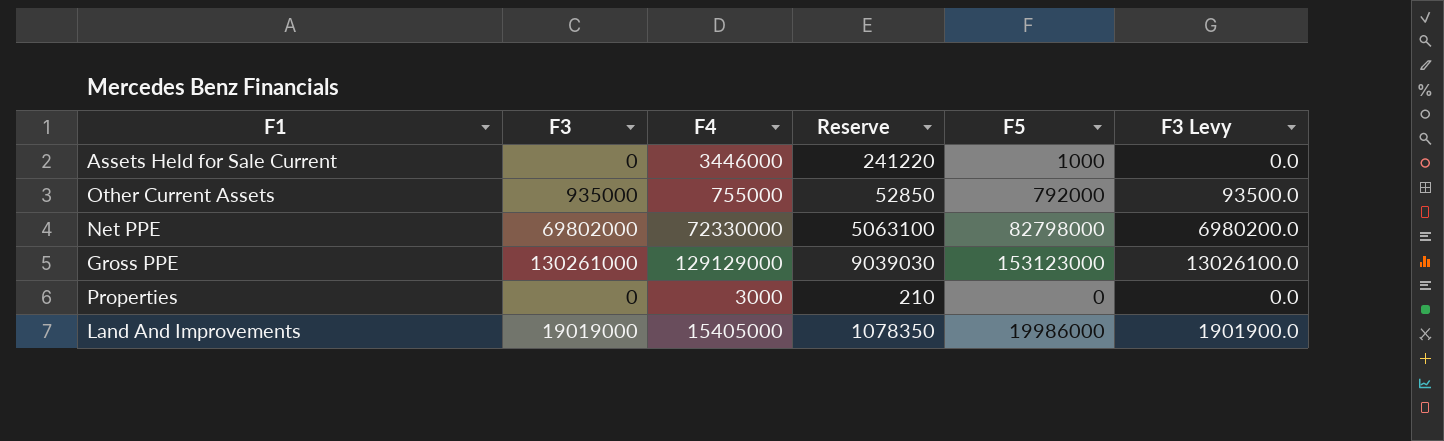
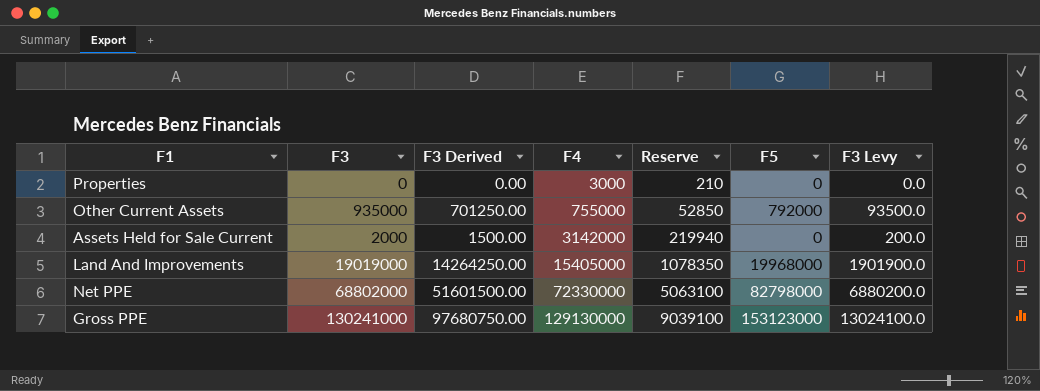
row order: none -> F4 ascending
column F3 Derived | formula: none -> [F3] * 0.75
Assets Held for Sale Current | F3: 0 -> 2000
Assets Held for Sale Current | F4: 3446000 -> 3142000
Assets Held for Sale Current | Reserve: 241220 -> 219940
Assets Held for Sale Current | F5: 1000 -> 0
Assets Held for Sale Current | F3 Levy: 0.0 -> 200.0
Land And Improvements | F5: 19986000 -> 19968000
Net PPE | F3: 69802000 -> 68802000
Net PPE | F3 Levy: 6980200.0 -> 6880200.0
Gross PPE | F3: 130261000 -> 130241000
Gross PPE | F4: 129129000 -> 129130000
Gross PPE | Reserve: 9039030 -> 9039100
Gross PPE | F3 Levy: 13026100.0 -> 13024100.0

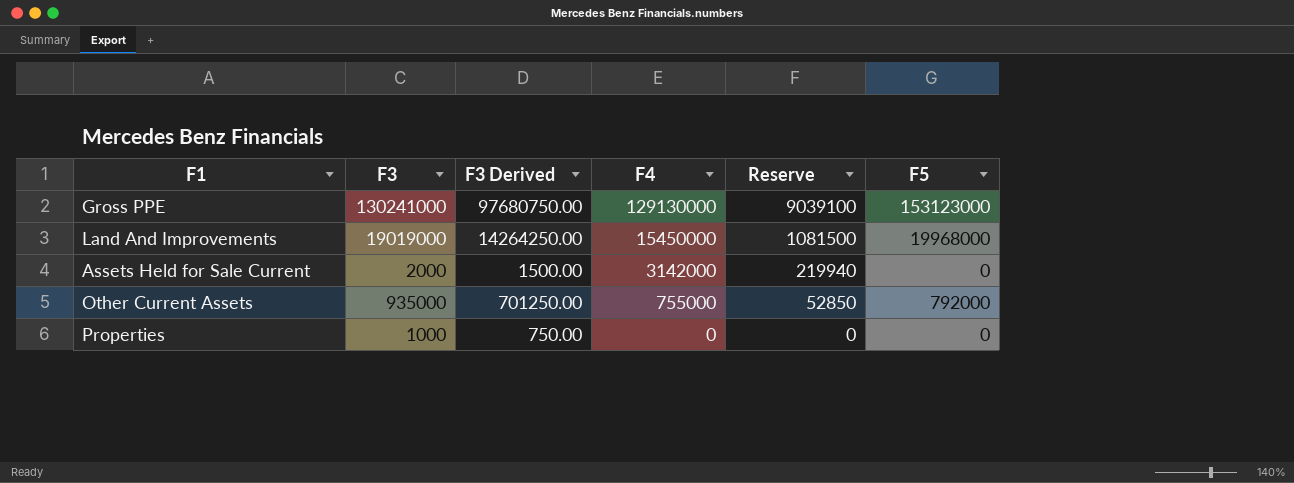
row order: F4 ascending -> F4 descending
column F3 Levy | formula: [F3] * 0.1 -> none
row Net PPE: 68802000 | 51601500.00 | 72330000 | 5063100 | 82798000 | 6880200.0 -> none
Land And Improvements | F4: 15405000 -> 15450000
Land And Improvements | Reserve: 1078350 -> 1081500
Properties | F3: 0 -> 1000
Properties | F3 Derived: 0.00 -> 750.00
Properties | F4: 3000 -> 0
Properties | Reserve: 210 -> 0

